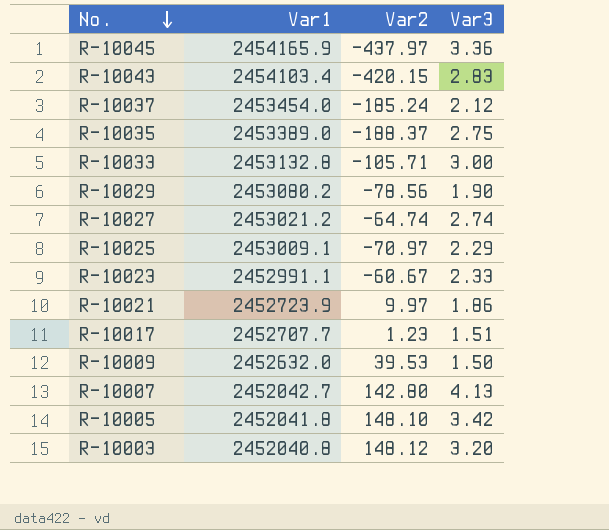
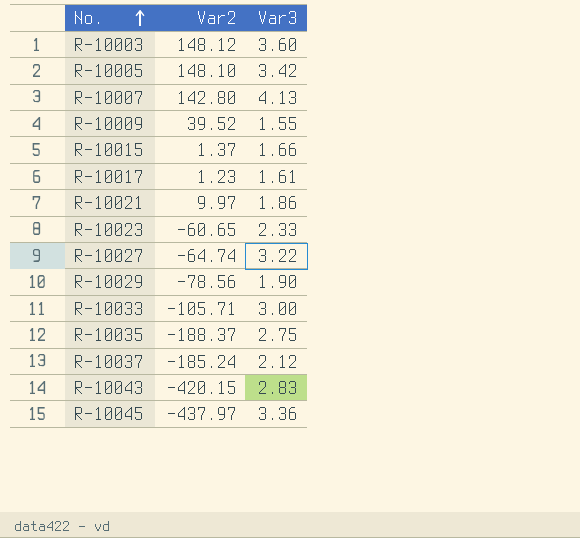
row order: No. descending -> No. ascending
column Var1 | position: 2 -> none
row R-10025: 2453009.1 | -70.97 | 2.29 -> none
R-10003 | Var3: 3.20 -> 3.60
R-10009 | Var2: 39.53 -> 39.52
R-10009 | Var3: 1.50 -> 1.55
row R-10015: none -> 1.37 | 1.66
R-10017 | Var3: 1.51 -> 1.61
R-10023 | Var2: -60.67 -> -60.65
R-10027 | Var3: 2.74 -> 3.22

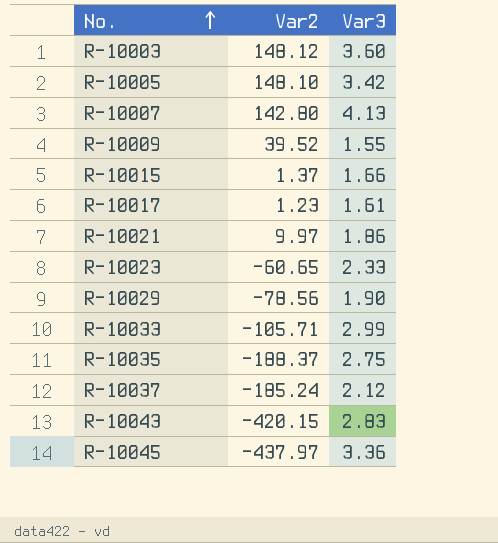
row R-10027: -64.74 | 3.22 -> none
R-10033 | Var3: 3.00 -> 2.99

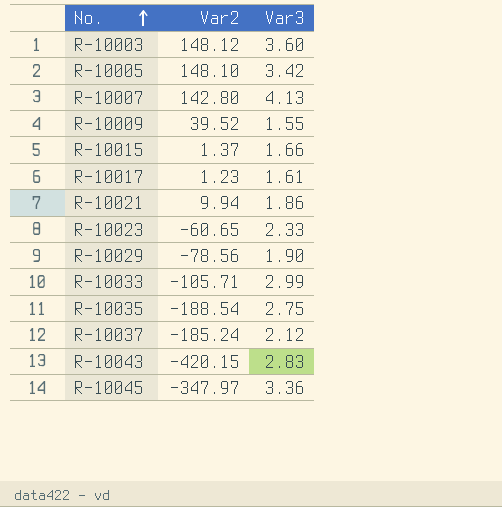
R-10021 | Var2: 9.97 -> 9.94
R-10035 | Var2: -188.37 -> -188.54
R-10045 | Var2: -437.97 -> -347.97

